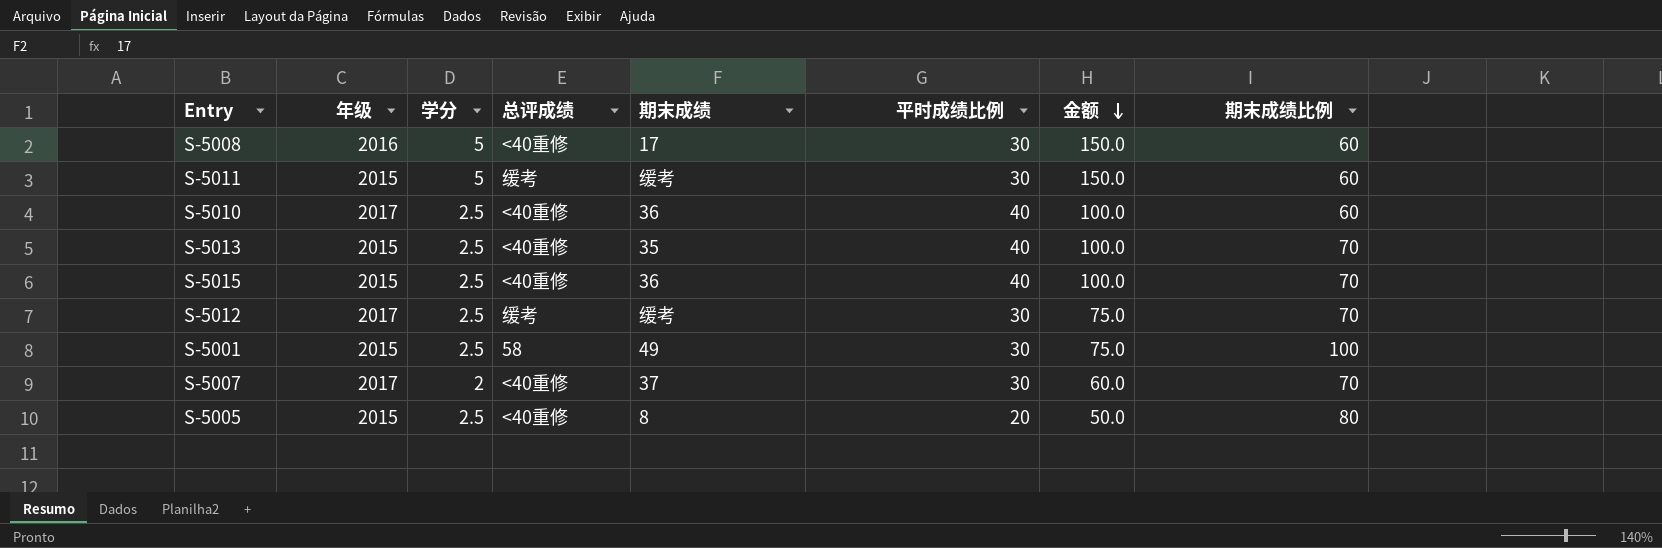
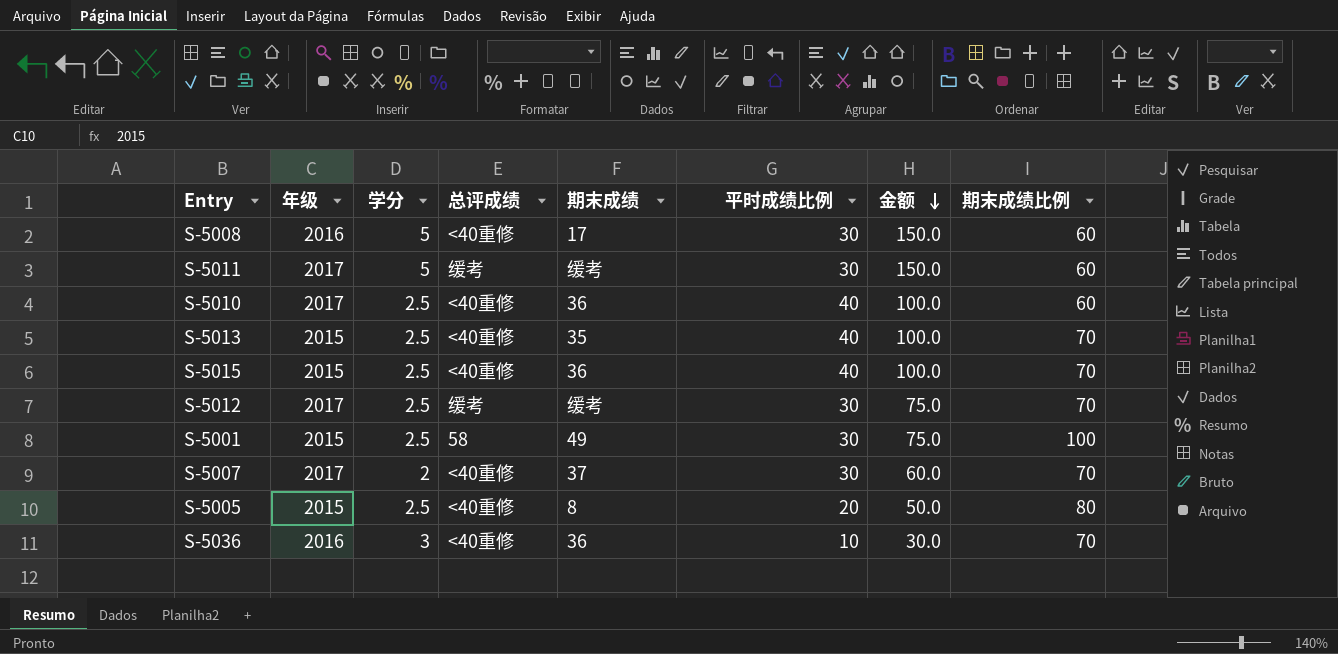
S-5011 | 年级: 2015 -> 2017
row S-5036: none -> 2016 | 3 | <40重修 | 36 | 10 | 30.0 | 70

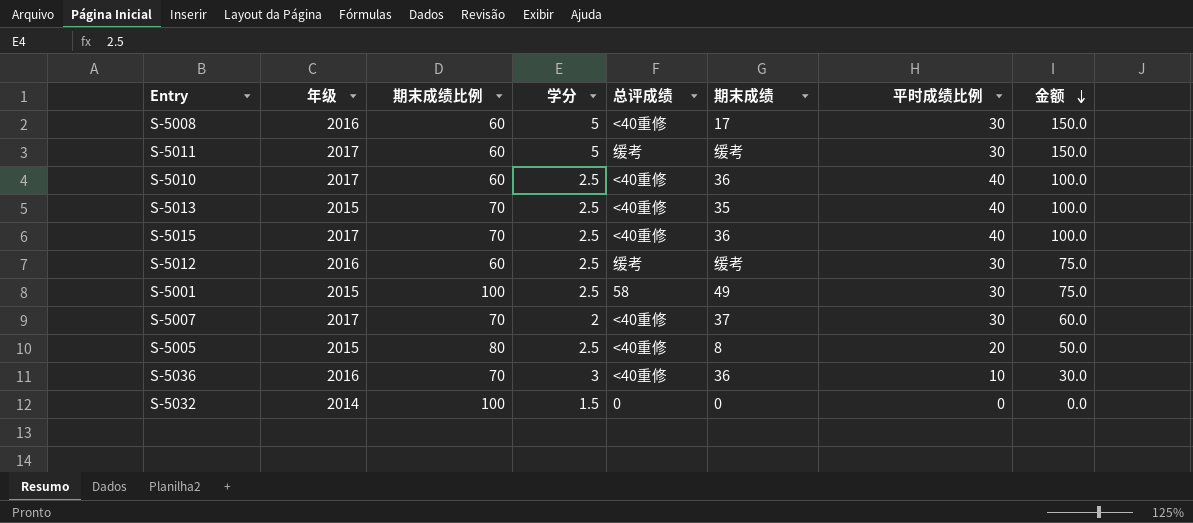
column 期末成绩比例 | position: 8 -> 3
S-5015 | 年级: 2015 -> 2017
S-5012 | 年级: 2017 -> 2016
S-5012 | 期末成绩比例: 70 -> 60
row S-5032: none -> 2014 | 100 | 1.5 | 0 | 0 | 0 | 0.0

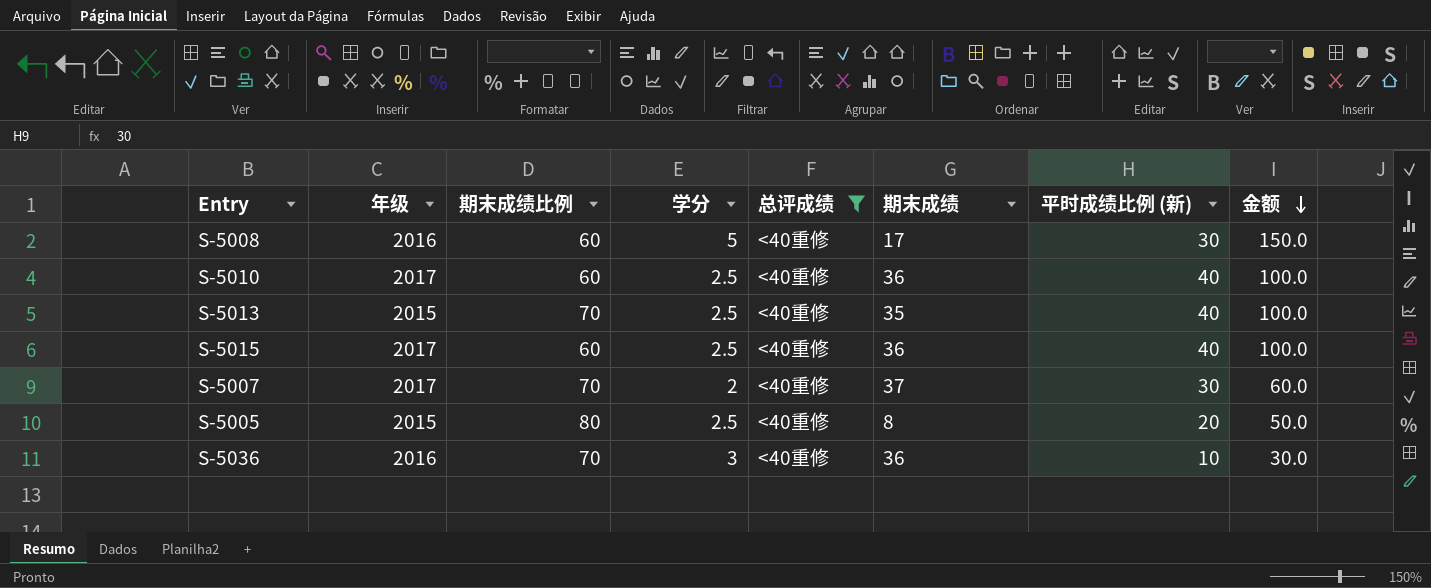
filter: none -> 总评成绩 = <40重修
column name: 平时成绩比例 -> 平时成绩比例 (新)
S-5015 | 期末成绩比例: 70 -> 60

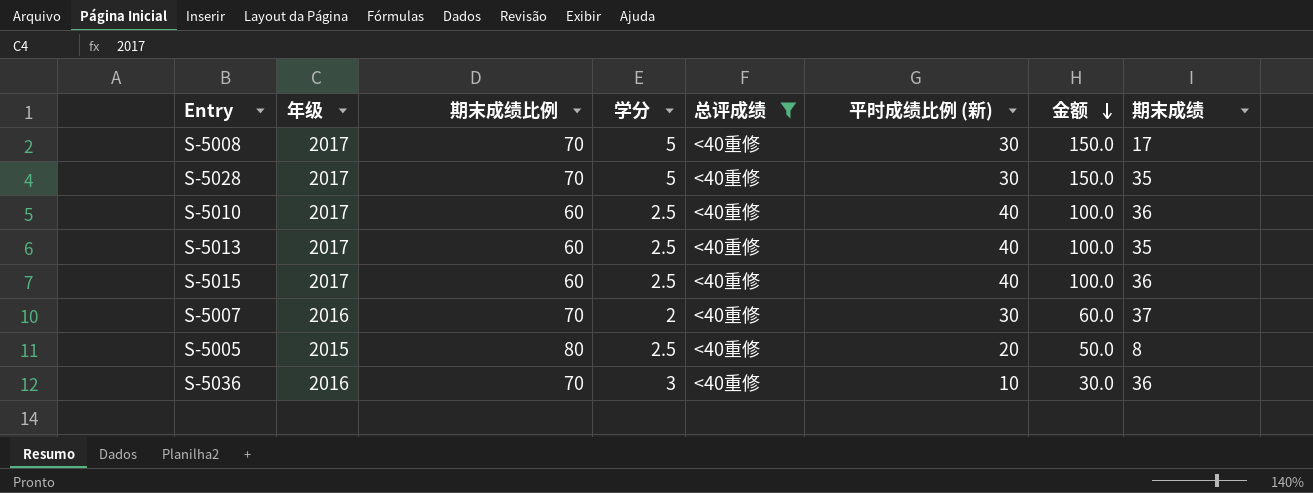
column 期末成绩 | position: 6 -> 8
S-5008 | 年级: 2016 -> 2017
S-5008 | 期末成绩比例: 60 -> 70
row S-5028: none -> 2017 | 70 | 5 | <40重修 | 30 | 150.0 | 35
S-5013 | 年级: 2015 -> 2017
S-5013 | 期末成绩比例: 70 -> 60
S-5007 | 年级: 2017 -> 2016

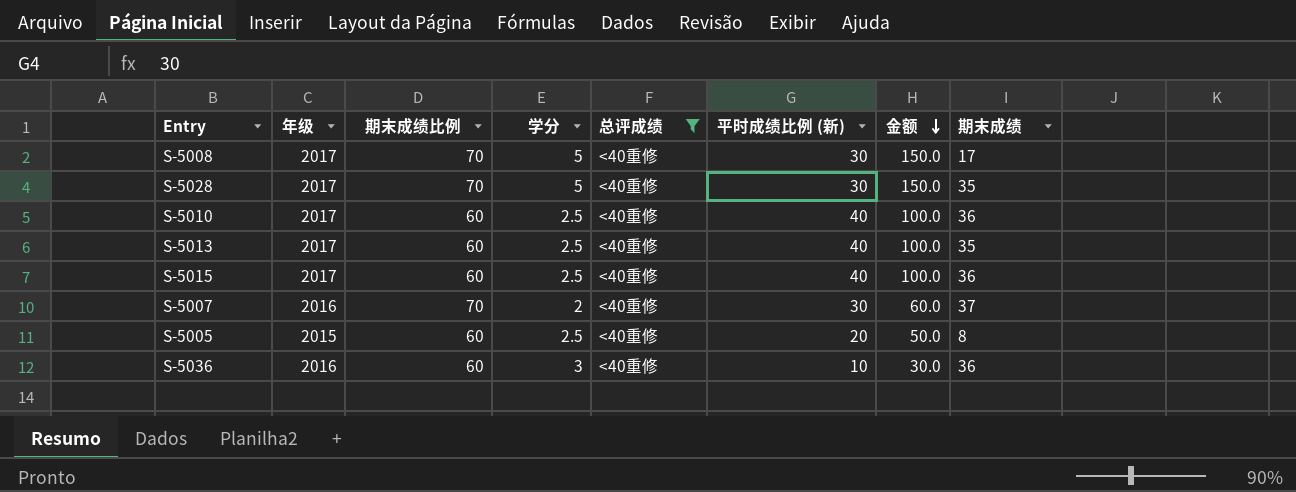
S-5005 | 期末成绩比例: 80 -> 60
S-5036 | 期末成绩比例: 70 -> 60

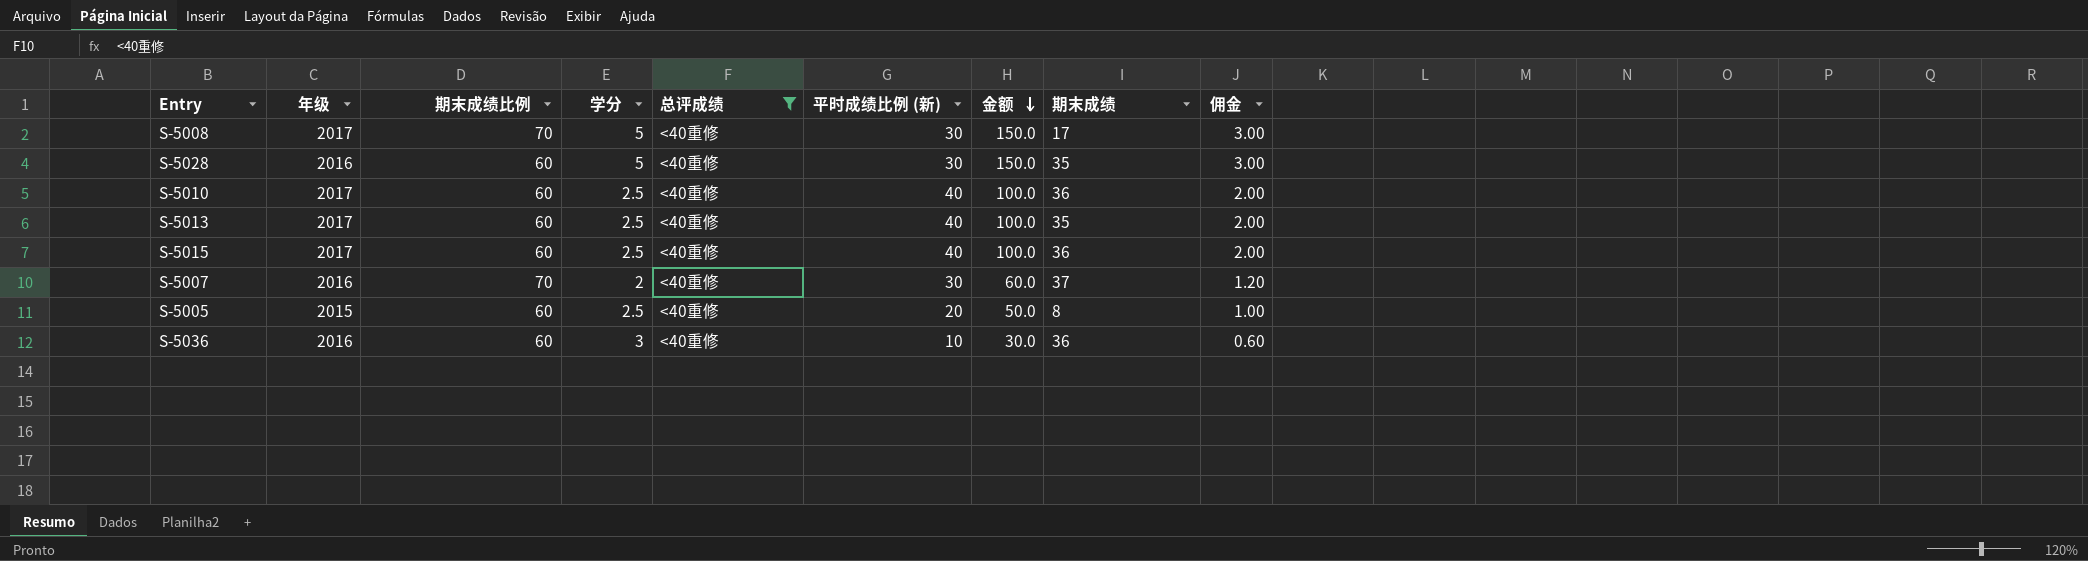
column 佣金 | formula: none -> [金额] * 0.02
S-5028 | 年级: 2017 -> 2016
S-5028 | 期末成绩比例: 70 -> 60

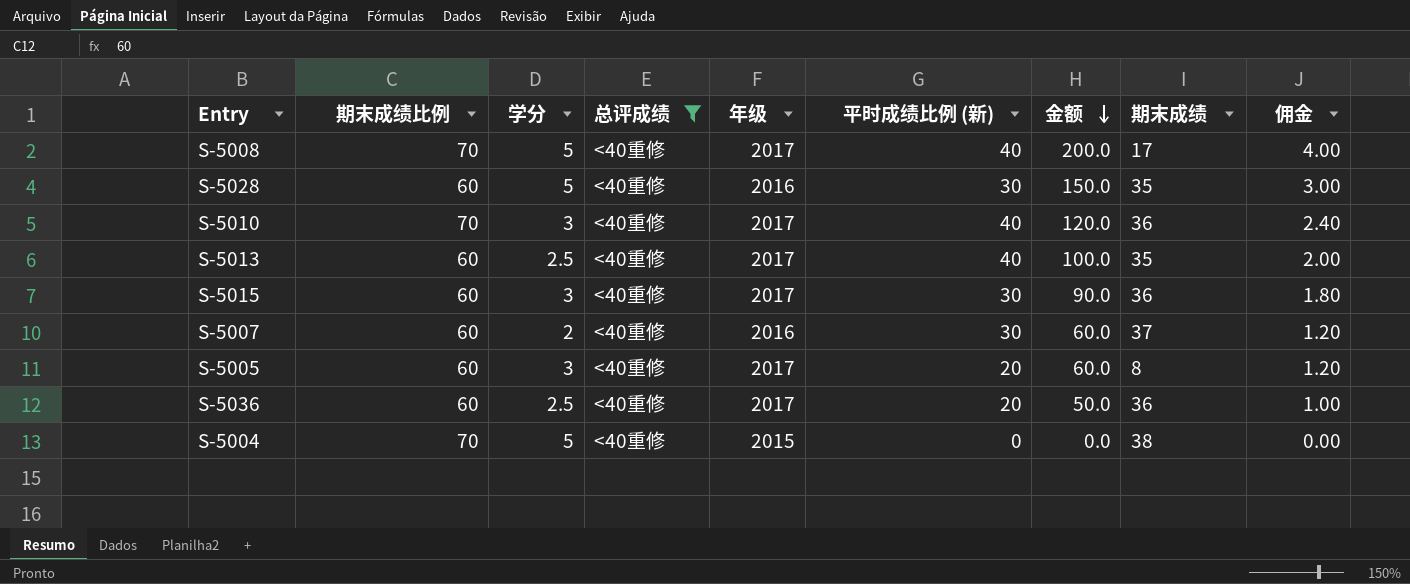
column 年级 | position: 2 -> 5
S-5008 | 平时成绩比例 (新): 30 -> 40
S-5008 | 金额: 150.0 -> 200.0
S-5008 | 佣金: 3.00 -> 4.00
S-5010 | 期末成绩比例: 60 -> 70
S-5010 | 学分: 2.5 -> 3
S-5010 | 金额: 100.0 -> 120.0
S-5010 | 佣金: 2.00 -> 2.40
S-5015 | 学分: 2.5 -> 3
S-5015 | 平时成绩比例 (新): 40 -> 30
S-5015 | 金额: 100.0 -> 90.0
S-5015 | 佣金: 2.00 -> 1.80
S-5007 | 期末成绩比例: 70 -> 60
S-5005 | 学分: 2.5 -> 3
S-5005 | 年级: 2015 -> 2017
S-5005 | 金额: 50.0 -> 60.0
S-5005 | 佣金: 1.00 -> 1.20
S-5036 | 学分: 3 -> 2.5
S-5036 | 年级: 2016 -> 2017
S-5036 | 平时成绩比例 (新): 10 -> 20
S-5036 | 金额: 30.0 -> 50.0
S-5036 | 佣金: 0.60 -> 1.00
row S-5004: none -> 70 | 5 | <40重修 | 2015 | 0 | 0.0 | 38 | 0.00

